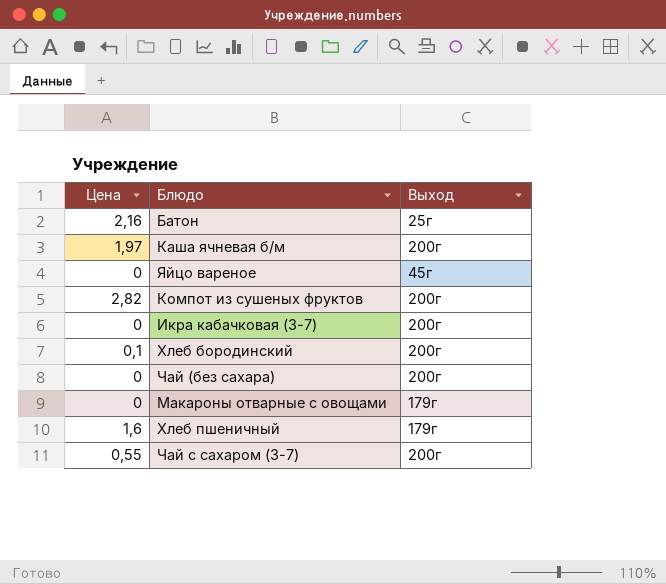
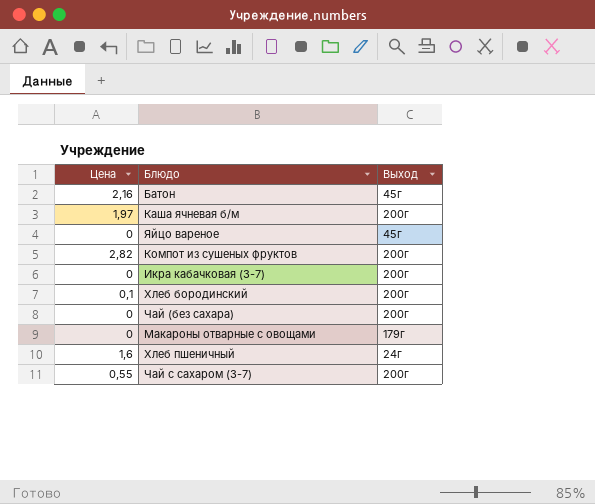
Батон | Выход: 25г -> 45г
Хлеб пшеничный | Выход: 179г -> 24г

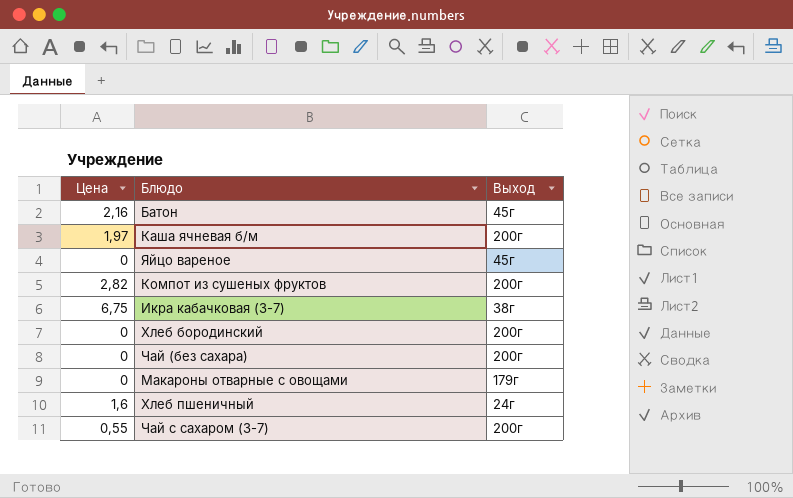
Икра кабачковая (3-7) | Цена: 0 -> 6,75
Икра кабачковая (3-7) | Выход: 200г -> 38г
Хлеб бородинский | Цена: 0,1 -> 0

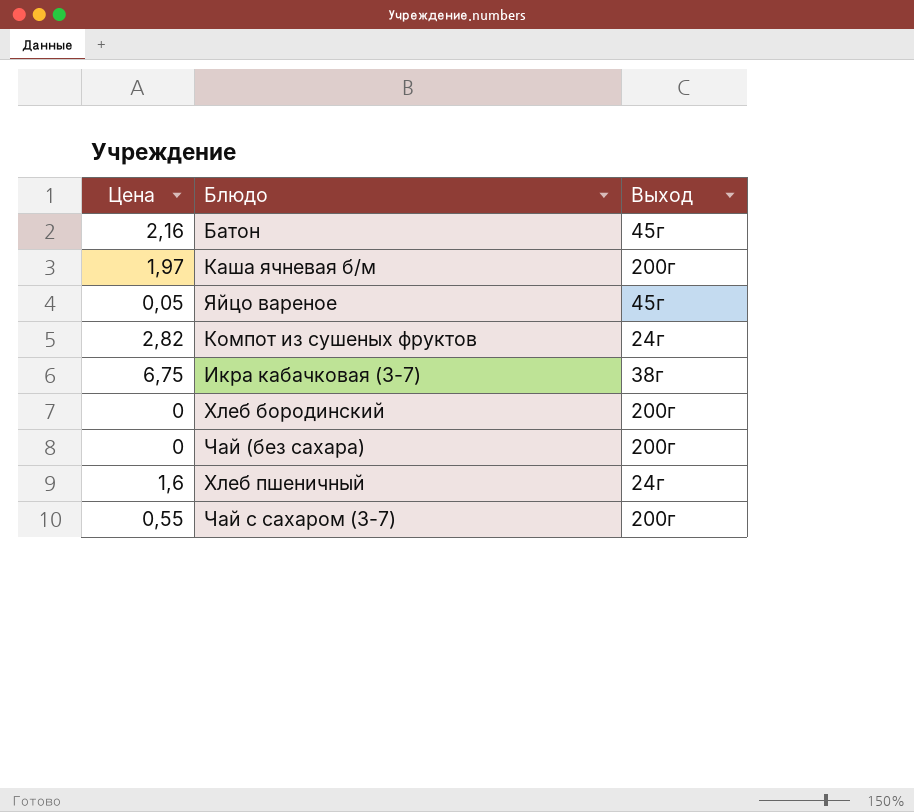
row Макароны отварные с овощами: 0 | 179г -> none
Яйцо вареное | Цена: 0 -> 0,05
Компот из сушеных фруктов | Выход: 200г -> 24г

